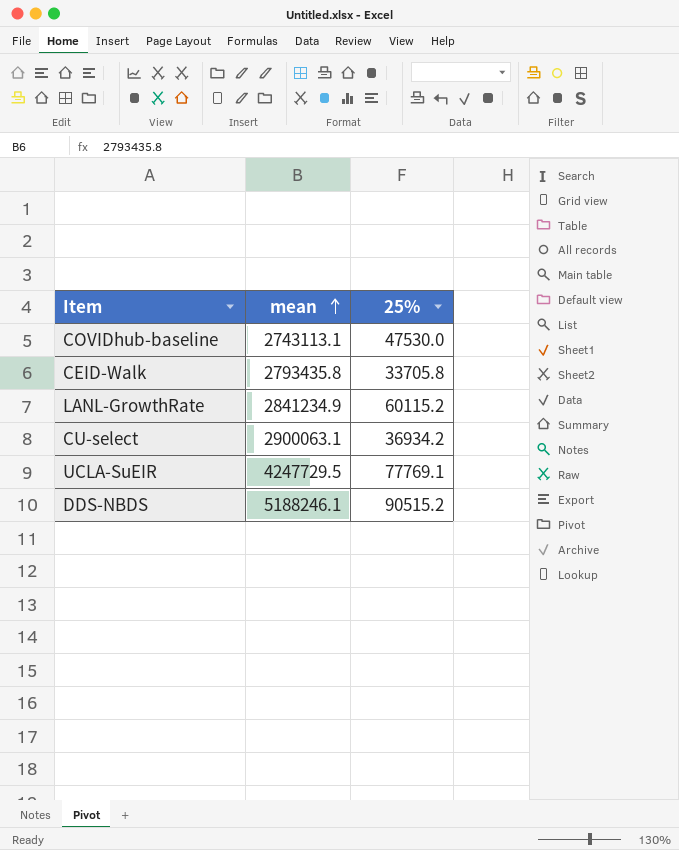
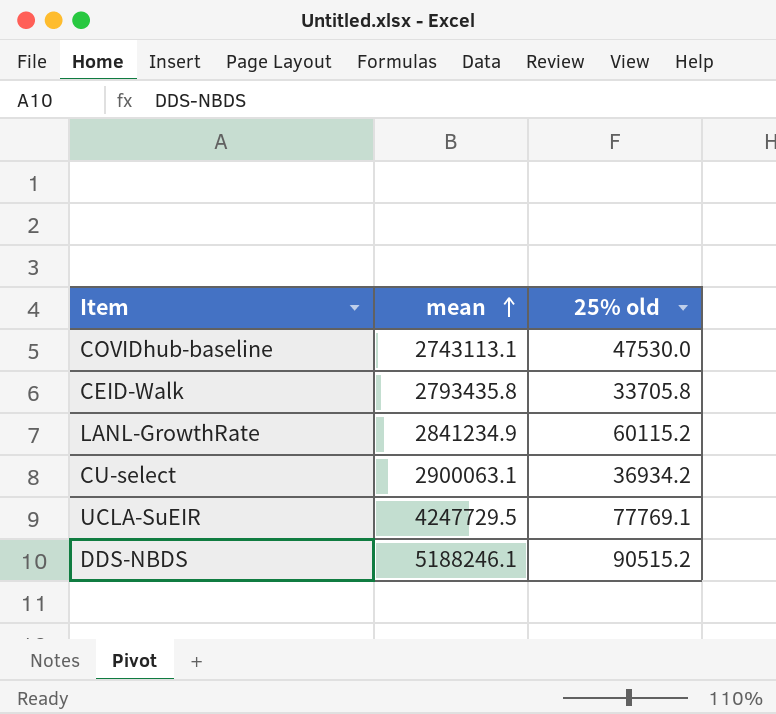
column name: 25% -> 25% old

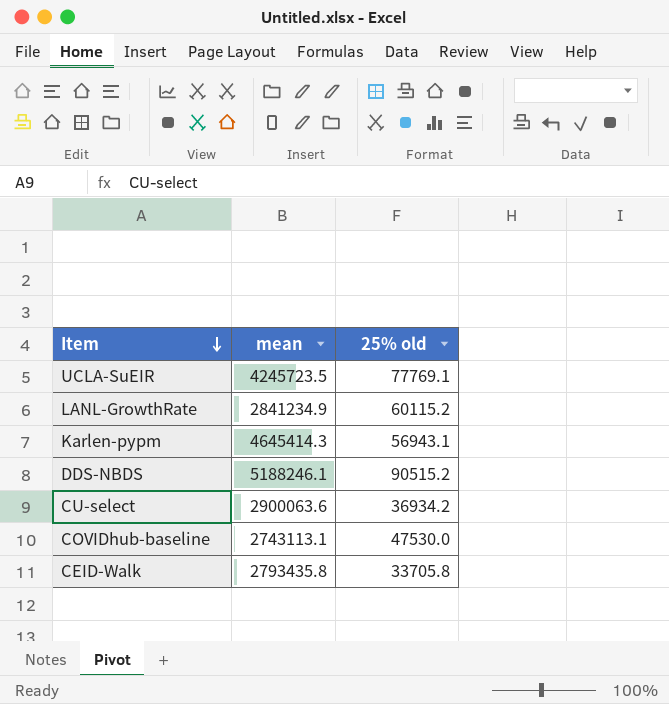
row order: mean ascending -> Item descending
UCLA-SuEIR | mean: 4247729.5 -> 4245723.5
row Karlen-pypm: none -> 4645414.3 | 56943.1
CU-select | mean: 2900063.1 -> 2900063.6

